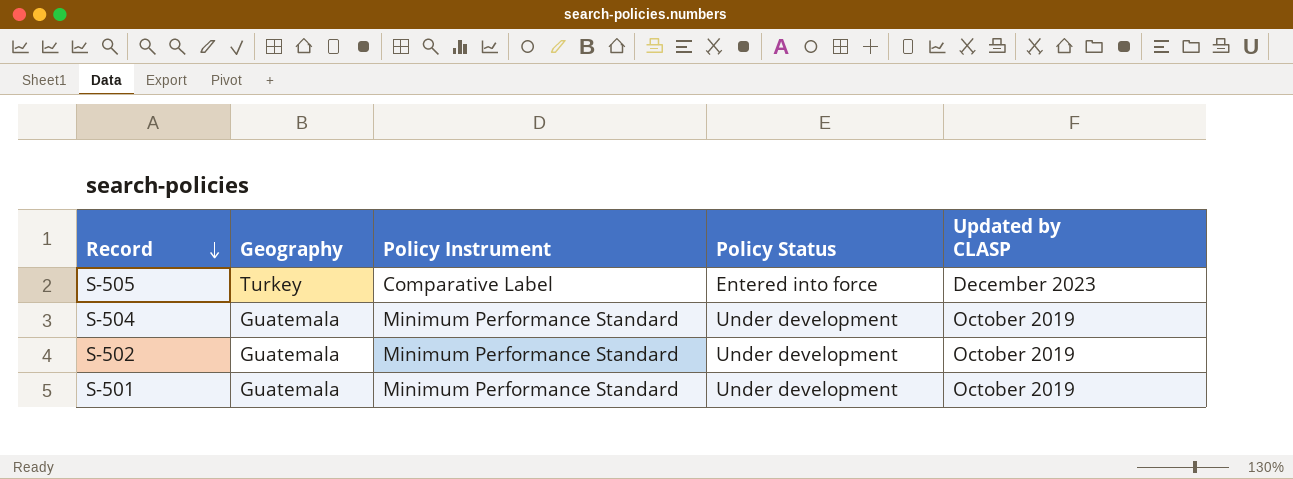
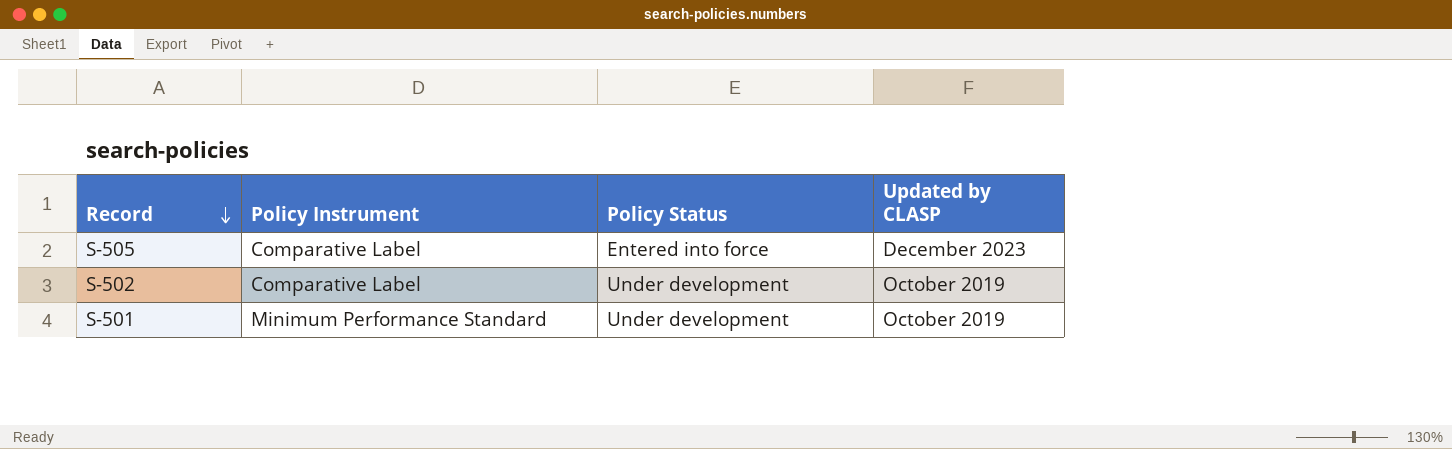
column Geography | position: 2 -> none
row S-504: Guatemala | Minimum Performance Standard | Under development | October 2019 -> none
S-502 | Policy Instrument: Minimum Performance Standard -> Comparative Label

